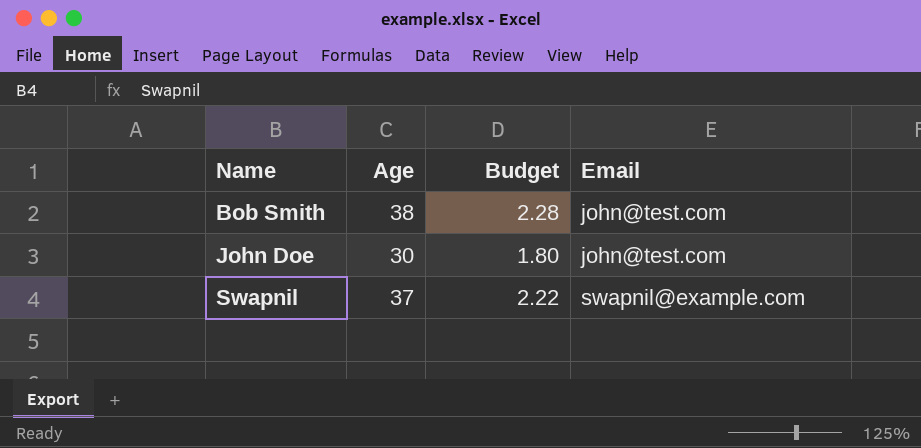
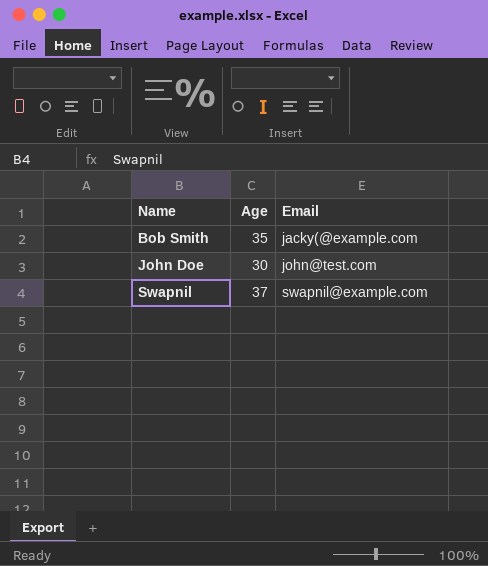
column Budget | formula: [Age] * 0.06 -> none
Bob Smith | Age: 38 -> 35
Bob Smith | Email: john@test.com -> jacky(@example.com

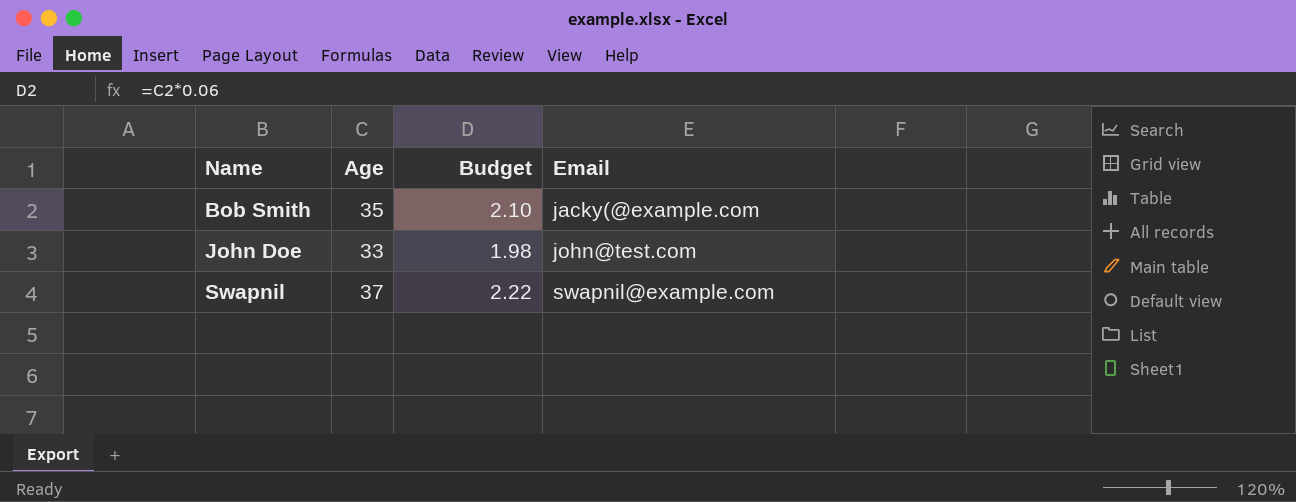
column Budget | formula: none -> [Age] * 0.06
John Doe | Age: 30 -> 33

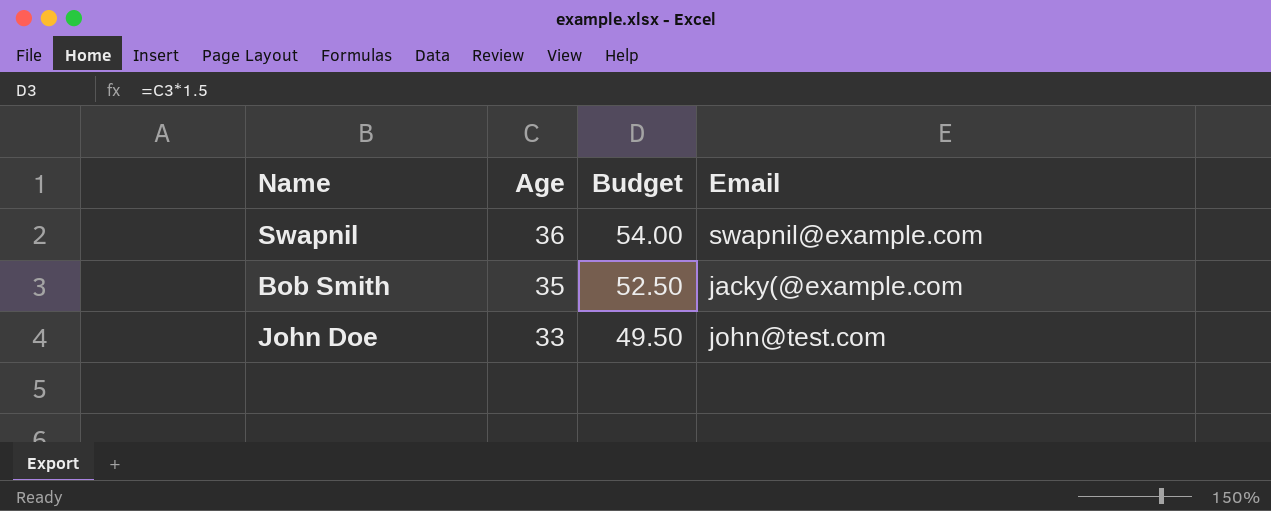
row order: Name ascending -> Age descending
column Budget | formula: [Age] * 0.06 -> [Age] * 1.5
Swapnil | Age: 37 -> 36

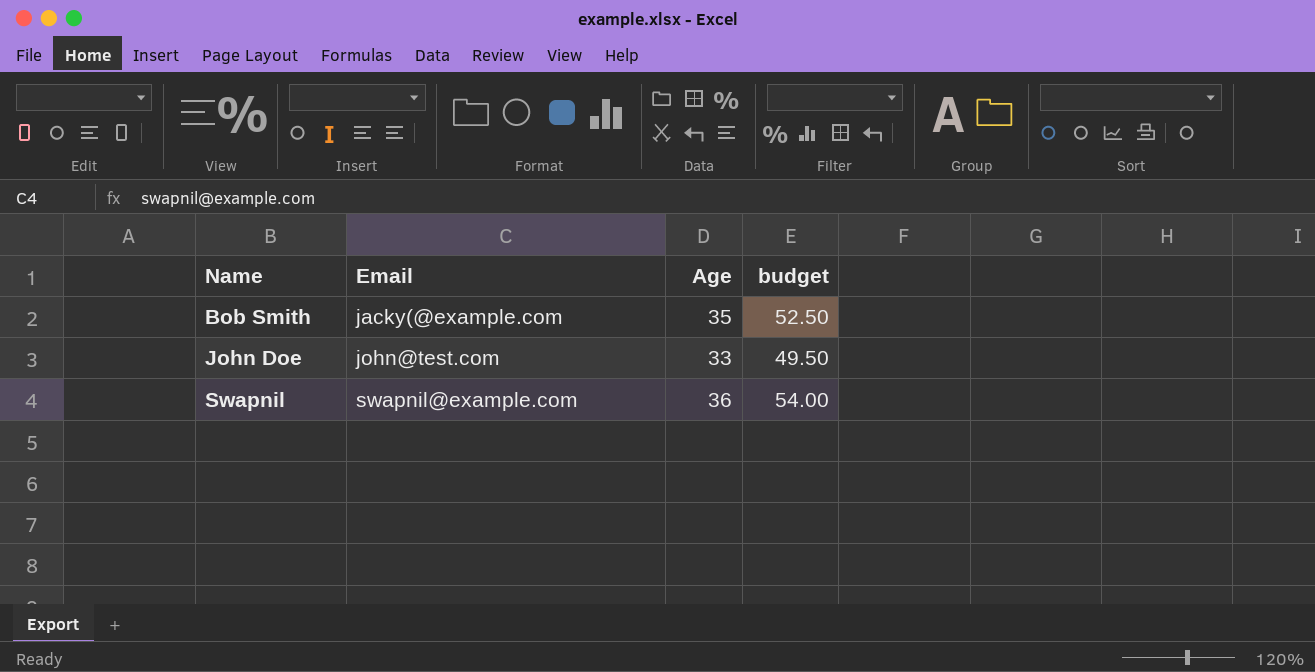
row order: Age descending -> Name ascending
column Email | position: 4 -> 2
column name: Budget -> budget

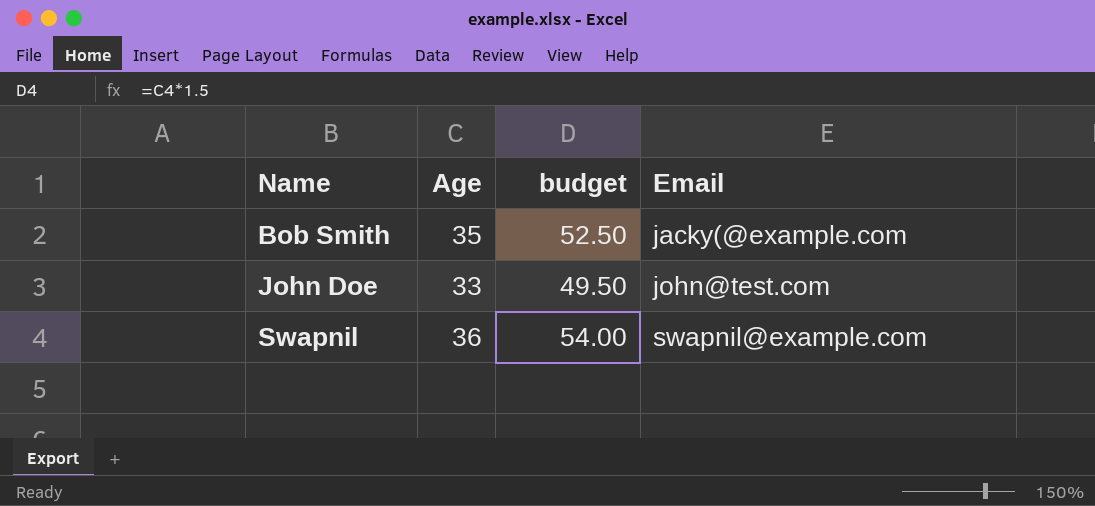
column Email | position: 2 -> 4

